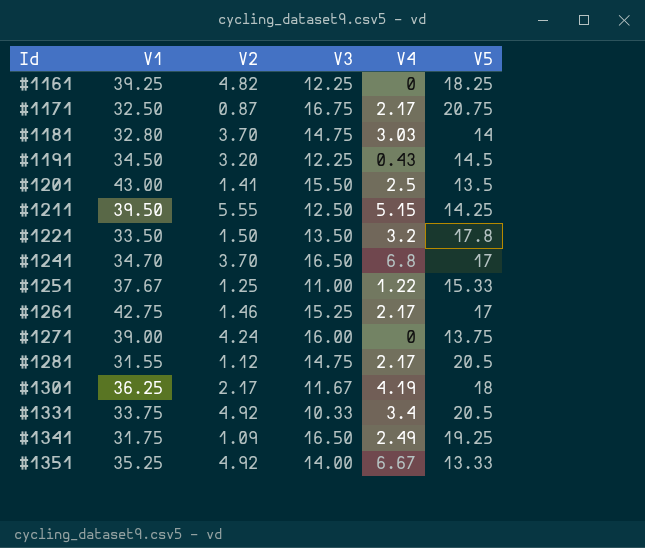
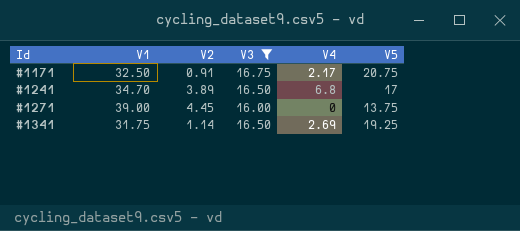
filter: none -> V3 >= 16.00
#1171 | V2: 0.87 -> 0.91
#1241 | V2: 3.70 -> 3.89
#1271 | V2: 4.24 -> 4.45
#1341 | V2: 1.09 -> 1.14
#1341 | V4: 2.49 -> 2.69

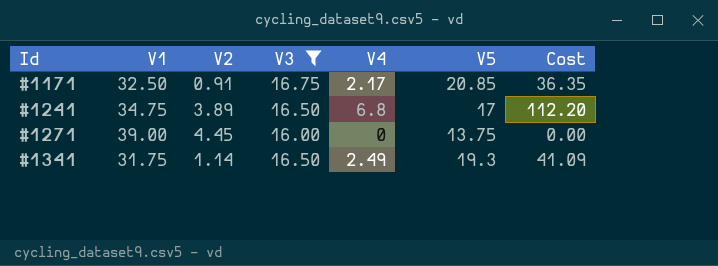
column Cost | formula: none -> [V3] * [V4]
#1171 | V5: 20.75 -> 20.85
#1241 | V1: 34.70 -> 34.75
#1341 | V4: 2.69 -> 2.49
#1341 | V5: 19.25 -> 19.3

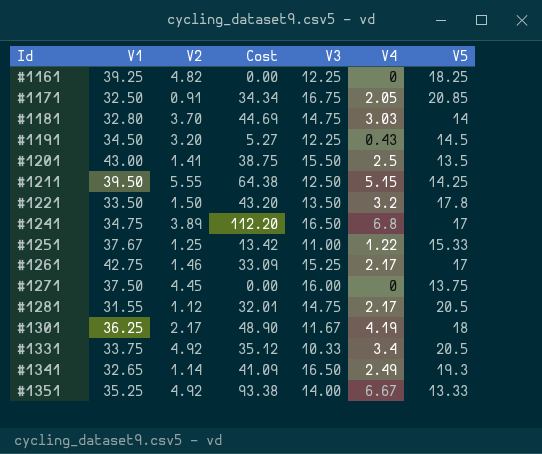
filter: V3 >= 16.00 -> none
column Cost | position: 7 -> 4
#1171 | Cost: 36.35 -> 34.34
#1171 | V4: 2.17 -> 2.05
#1271 | V1: 39.00 -> 37.50
#1341 | V1: 31.75 -> 32.65

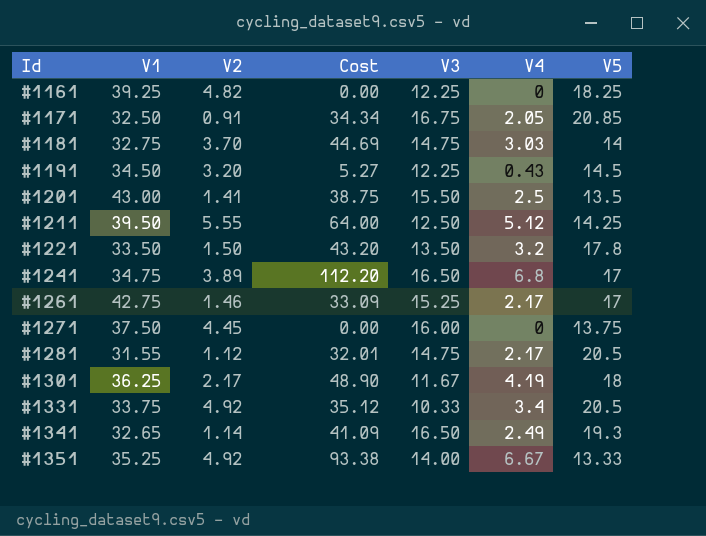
row #1251: 37.67 | 1.25 | 13.42 | 11.00 | 1.22 | 15.33 -> none
#1181 | V1: 32.80 -> 32.75
#1211 | Cost: 64.38 -> 64.00
#1211 | V4: 5.15 -> 5.12

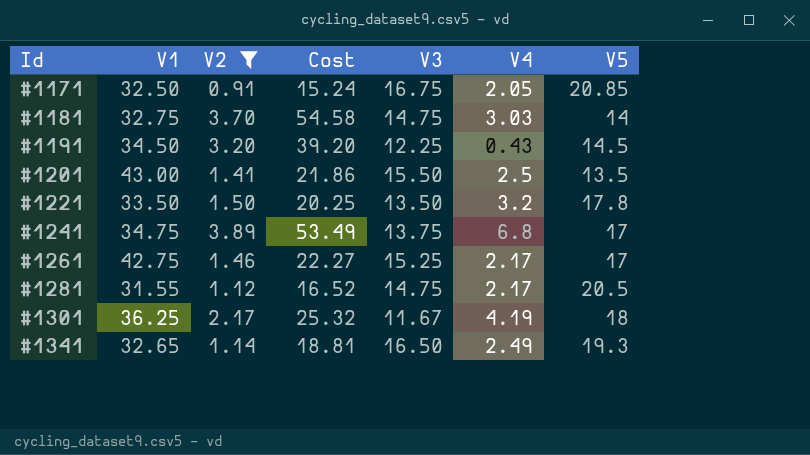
filter: none -> V2 <= 3.89
column Cost | formula: [V3] * [V4] -> [V2] * [V3]
#1241 | V3: 16.50 -> 13.75

